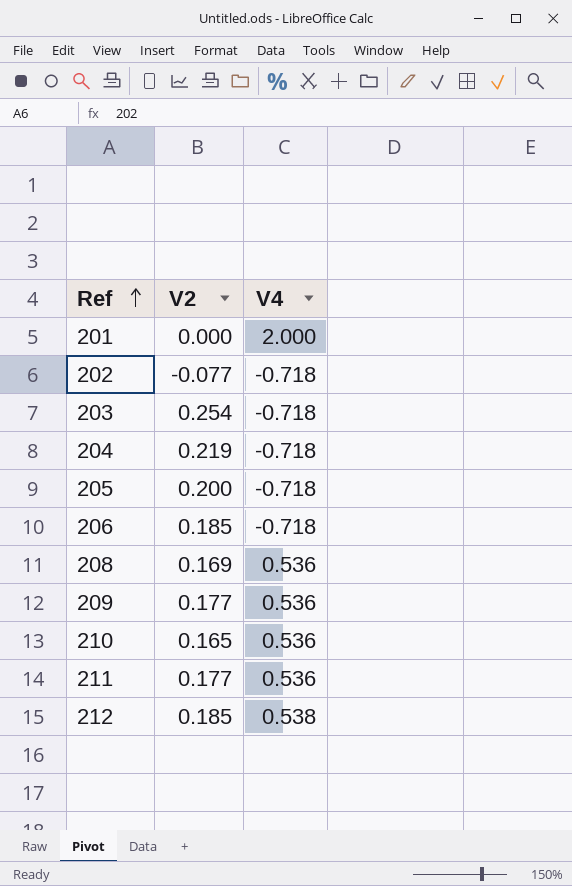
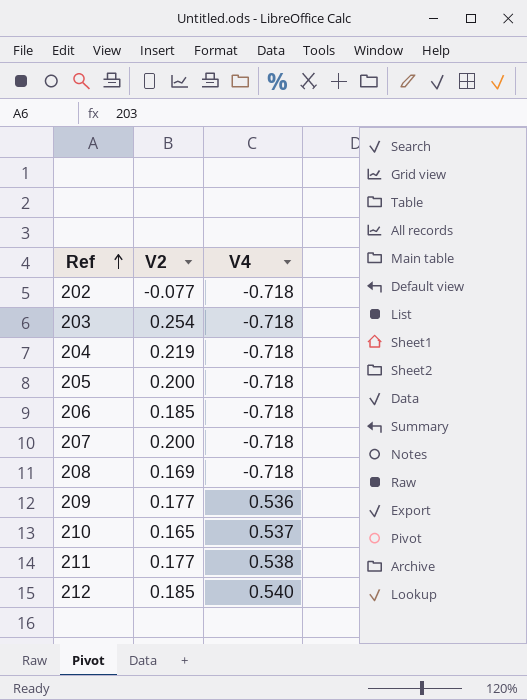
row 201: 0.000 | 2.000 -> none
row 207: none -> 0.200 | -0.718
208 | V4: 0.536 -> -0.718
210 | V4: 0.536 -> 0.537
211 | V4: 0.536 -> 0.538
212 | V4: 0.538 -> 0.540

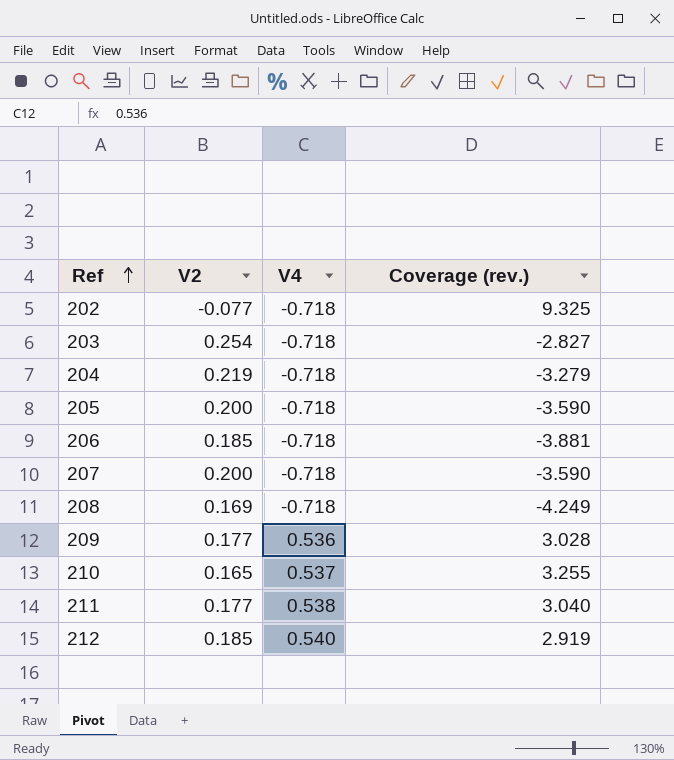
column Coverage (rev.) | formula: none -> [V4] / [V2]

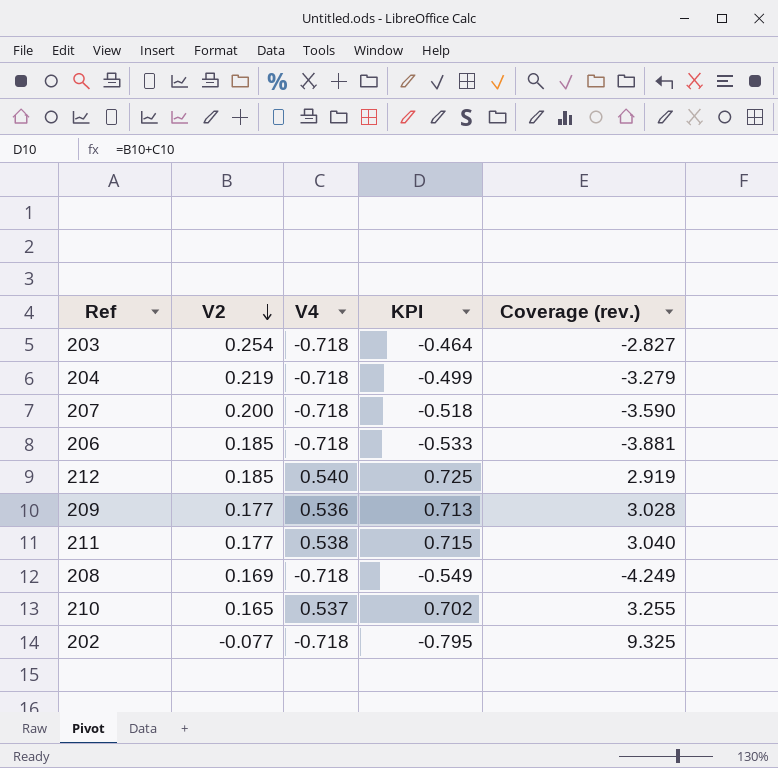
row order: Ref ascending -> V2 descending
column KPI | formula: none -> [V2] + [V4]
row 205: 0.200 | -0.718 | -3.590 -> none

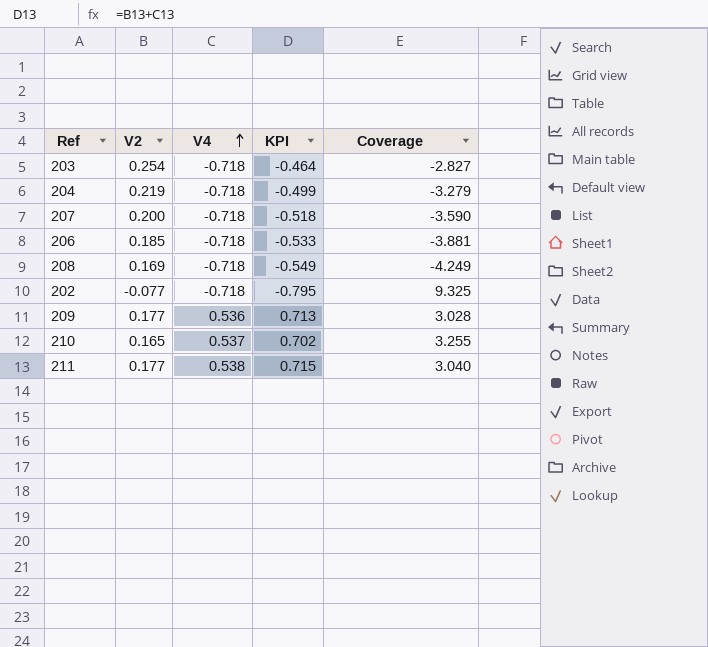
row order: V2 descending -> V4 ascending
column name: Coverage (rev.) -> Coverage
row 212: 0.185 | 0.540 | 0.725 | 2.919 -> none

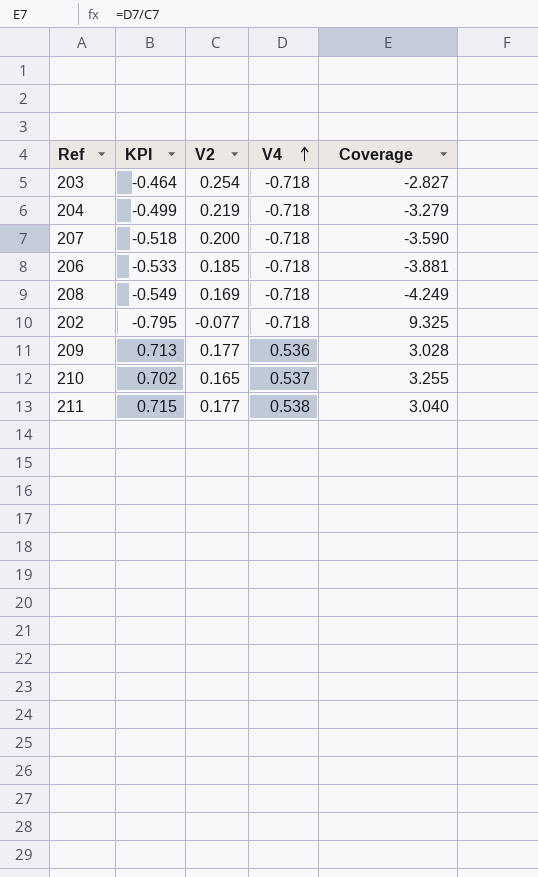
column KPI | position: 4 -> 2

